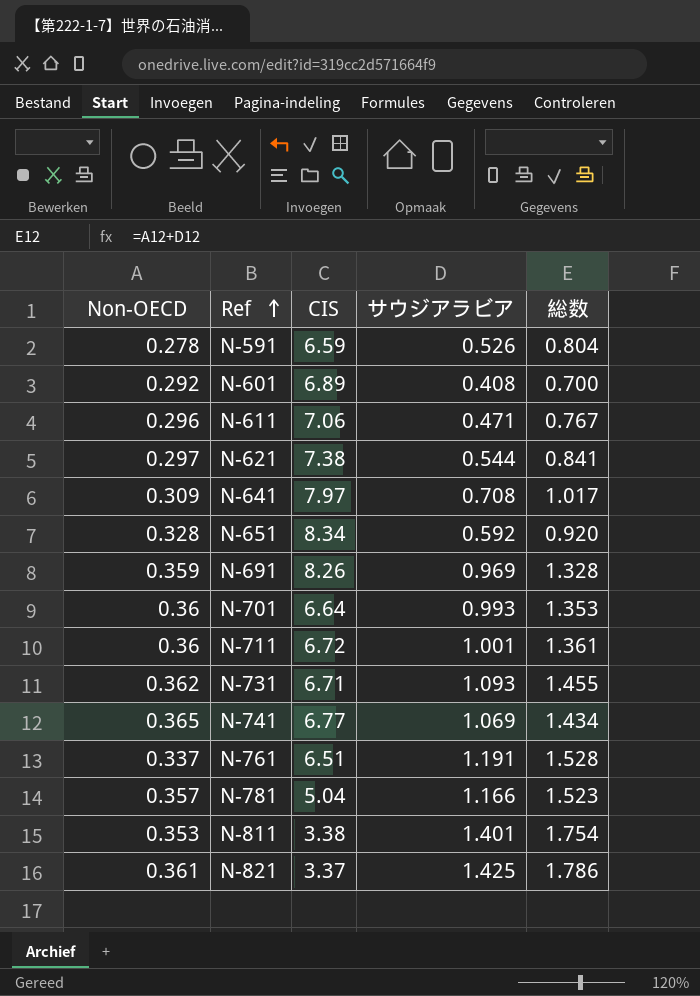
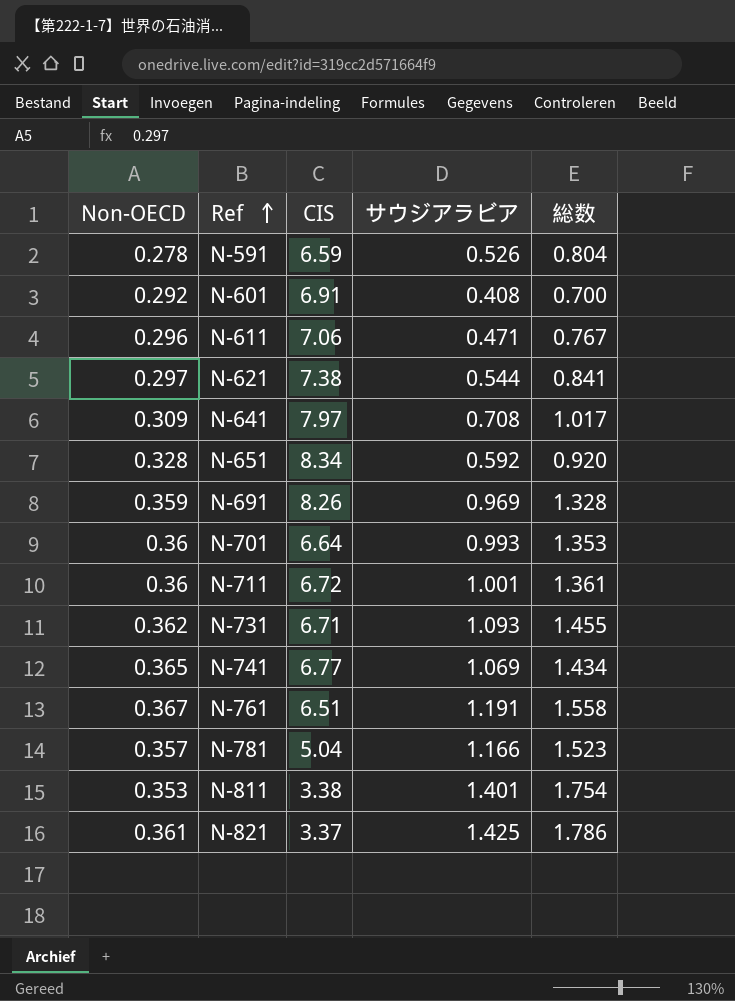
N-601 | CIS: 6.89 -> 6.91
N-761 | Non-OECD: 0.337 -> 0.367
N-761 | 総数: 1.528 -> 1.558

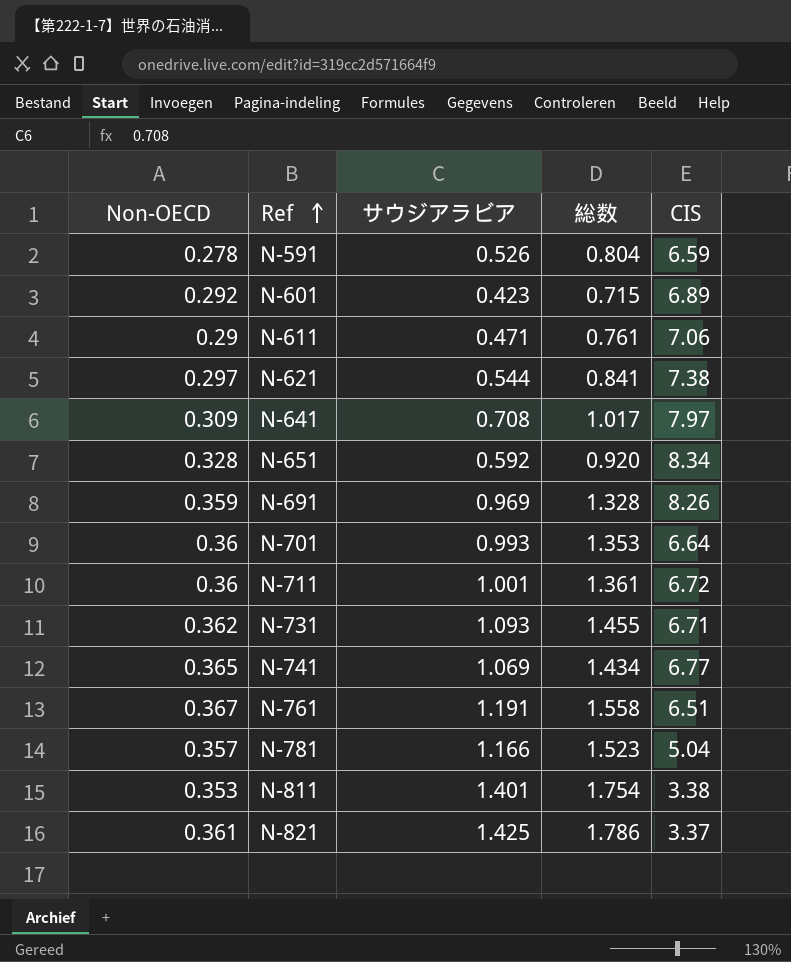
column CIS | position: 3 -> 5
N-601 | サウジアラビア: 0.408 -> 0.423
N-601 | 総数: 0.700 -> 0.715
N-601 | CIS: 6.91 -> 6.89
N-611 | Non-OECD: 0.296 -> 0.29
N-611 | 総数: 0.767 -> 0.761

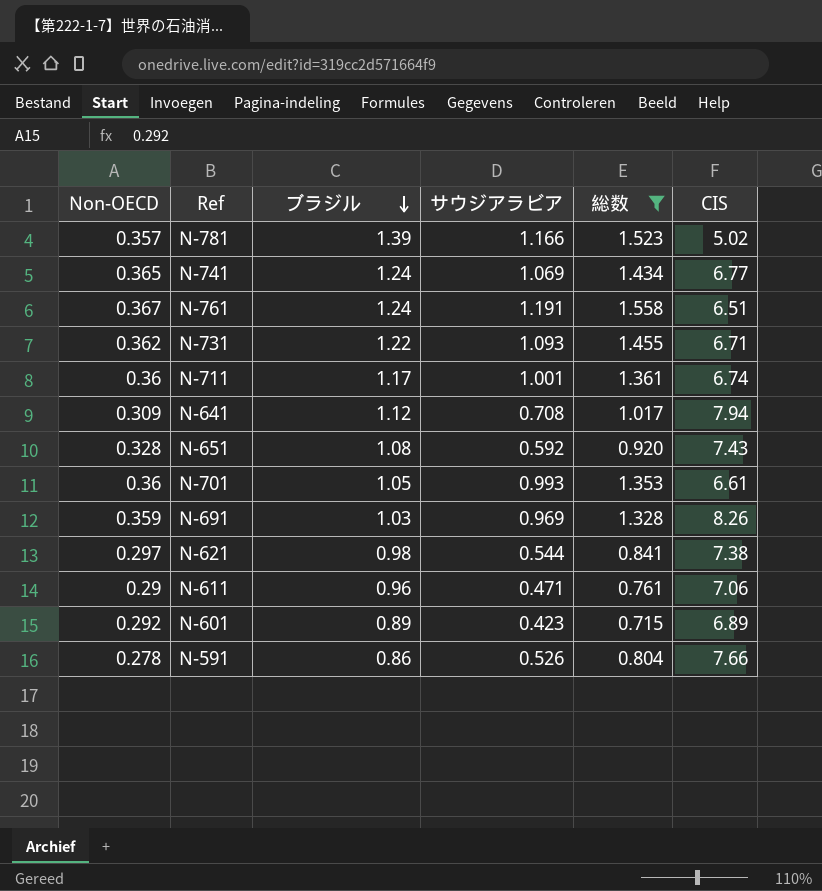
filter: none -> 総数 <= 1.558
row order: Ref ascending -> ブラジル descending
column ブラジル | position: none -> 3
N-781 | CIS: 5.04 -> 5.02
N-711 | CIS: 6.72 -> 6.74
N-641 | CIS: 7.97 -> 7.94
N-651 | CIS: 8.34 -> 7.43
N-701 | CIS: 6.64 -> 6.61
N-591 | CIS: 6.59 -> 7.66

